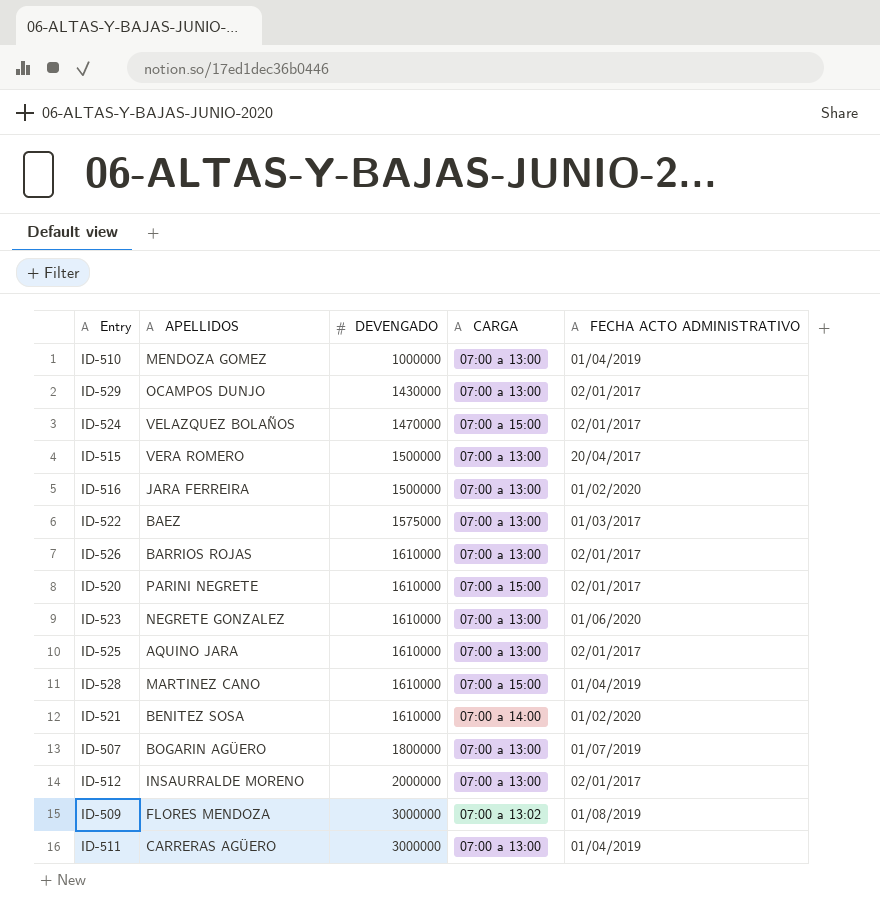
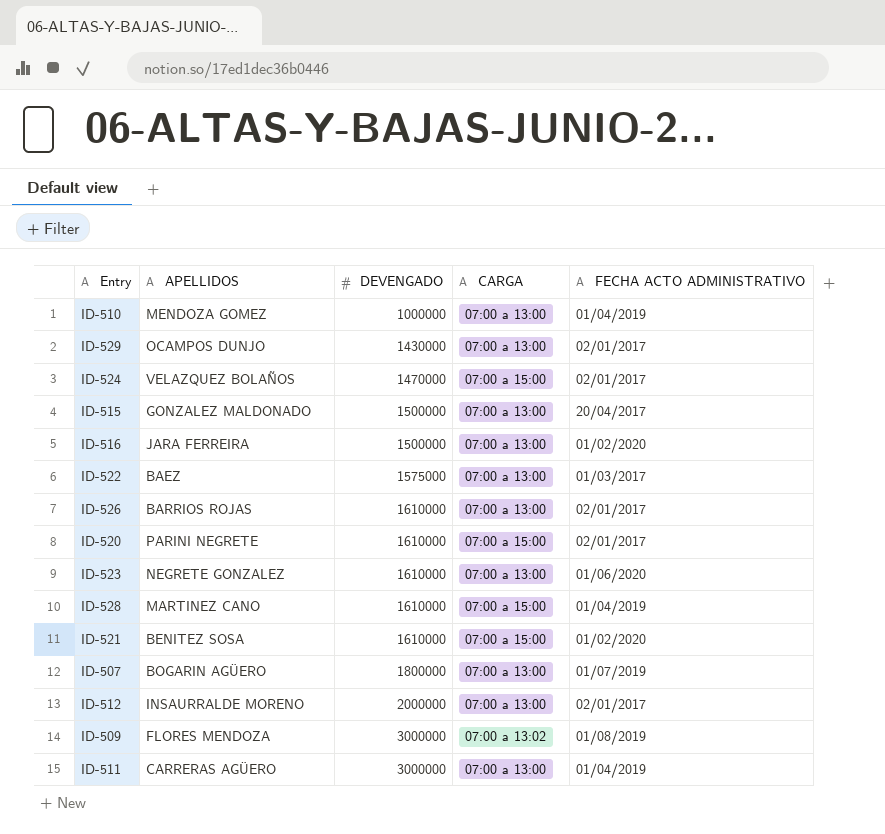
row ID-525: AQUINO JARA | 1610000 | 07:00 a 13:00 | 02/01/2017 -> none
ID-515 | APELLIDOS: VERA ROMERO -> GONZALEZ MALDONADO
ID-521 | CARGA: 07:00 a 14:00 -> 07:00 a 15:00

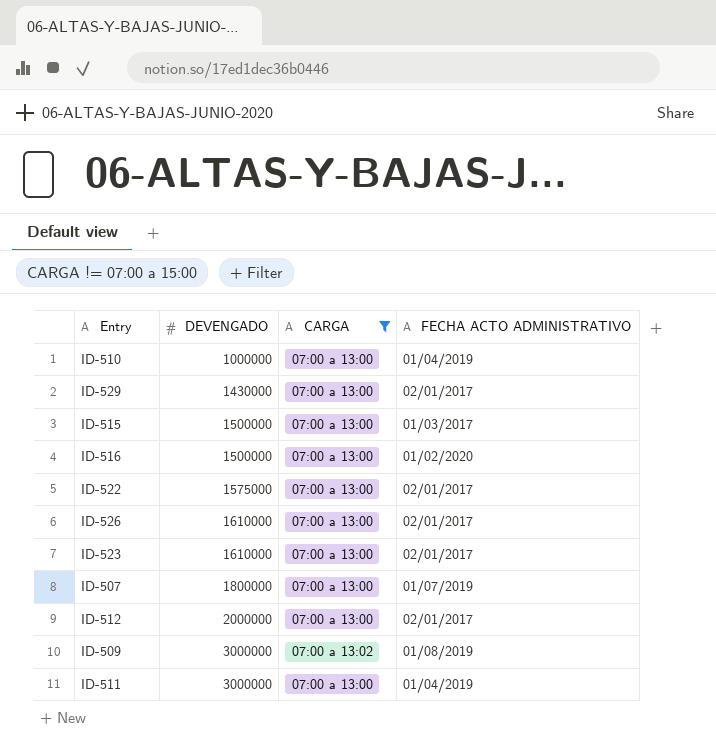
filter: none -> CARGA != 07:00 a 15:00
column APELLIDOS | position: 2 -> none
ID-515 | FECHA ACTO ADMINISTRATIVO: 20/04/2017 -> 01/03/2017
ID-522 | FECHA ACTO ADMINISTRATIVO: 01/03/2017 -> 02/01/2017
ID-523 | FECHA ACTO ADMINISTRATIVO: 01/06/2020 -> 02/01/2017

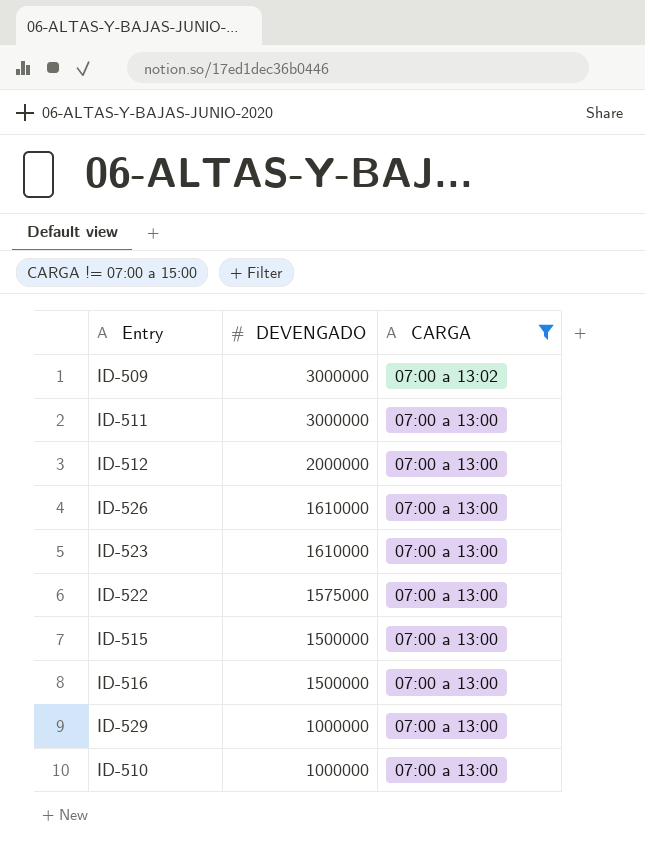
row order: DEVENGADO ascending -> DEVENGADO descending
column FECHA ACTO ADMINISTRATIVO | position: 4 -> none
row ID-507: 1800000 | 07:00 a 13:00 | 01/07/2019 -> none
ID-529 | DEVENGADO: 1430000 -> 1000000

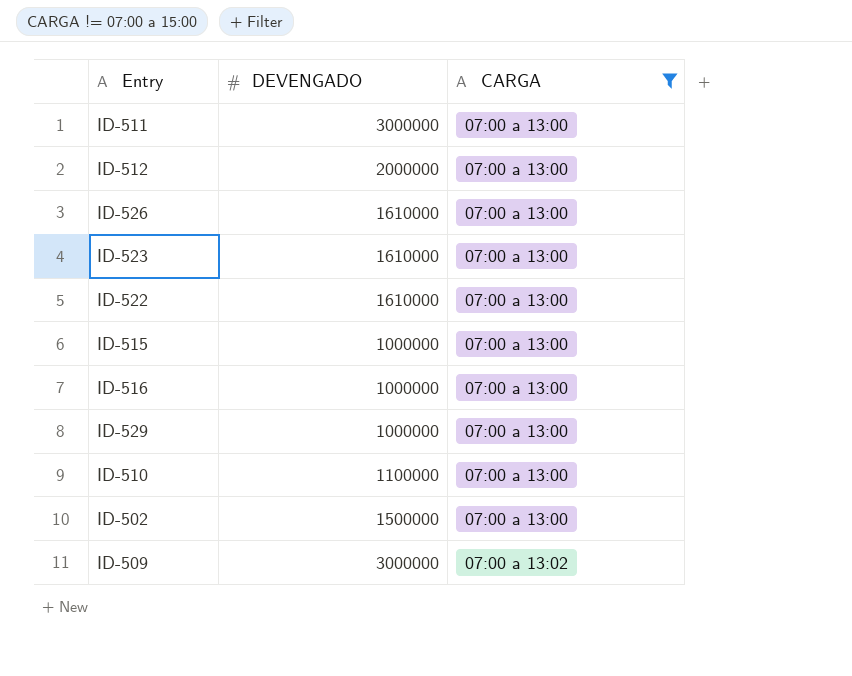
row order: DEVENGADO descending -> CARGA ascending
ID-522 | DEVENGADO: 1575000 -> 1610000
ID-515 | DEVENGADO: 1500000 -> 1000000
ID-516 | DEVENGADO: 1500000 -> 1000000
ID-510 | DEVENGADO: 1000000 -> 1100000
row ID-502: none -> 1500000 | 07:00 a 13:00

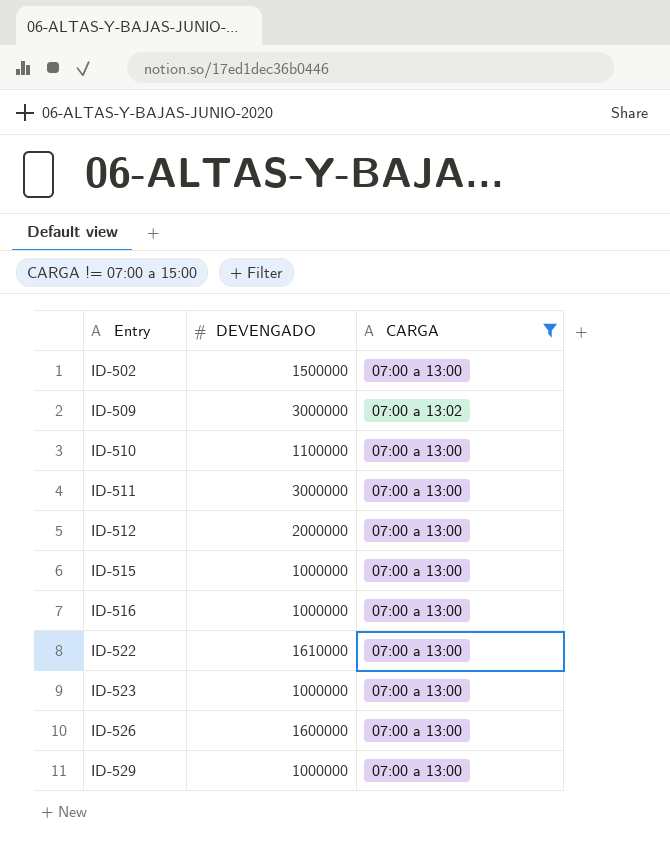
row order: CARGA ascending -> Entry ascending
ID-523 | DEVENGADO: 1610000 -> 1000000
ID-526 | DEVENGADO: 1610000 -> 1600000

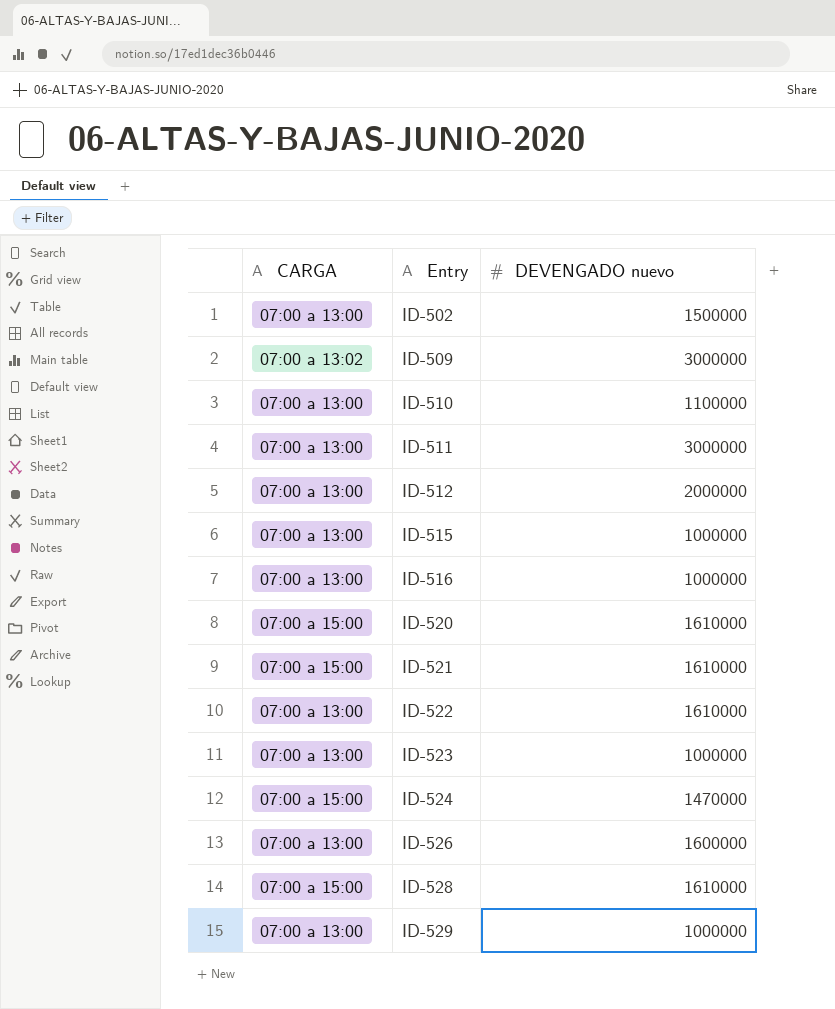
filter: CARGA != 07:00 a 15:00 -> none
column CARGA | position: 3 -> 1
column name: DEVENGADO -> DEVENGADO nuevo

